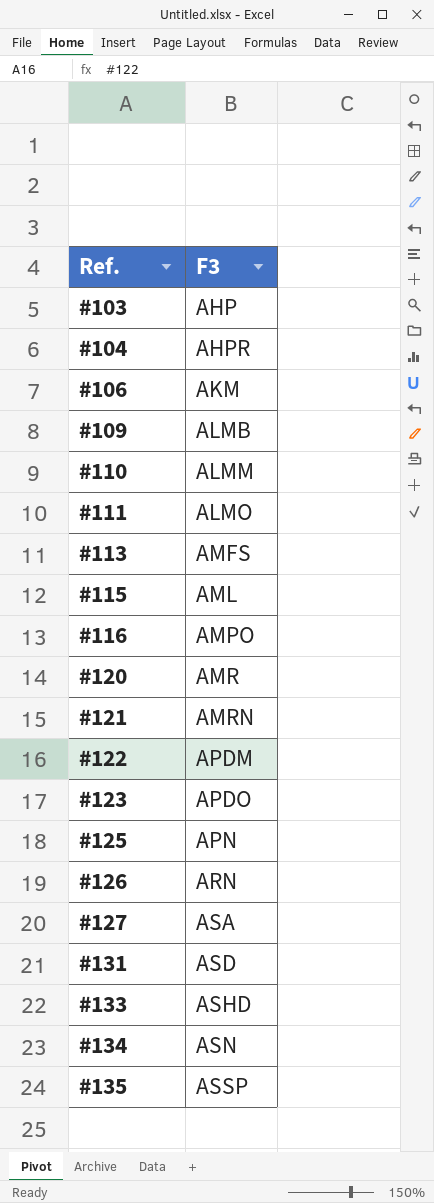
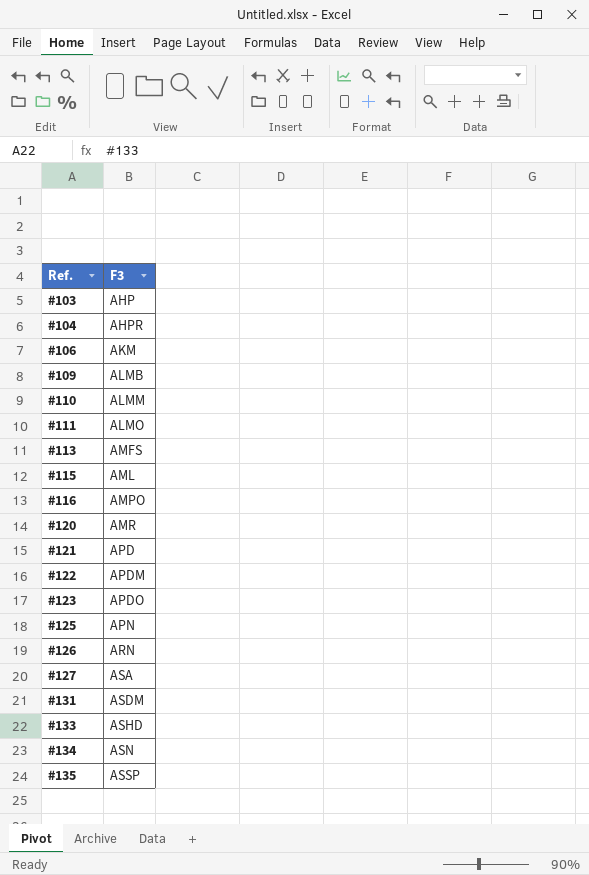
#121 | F3: AMRN -> APD
#131 | F3: ASD -> ASDM

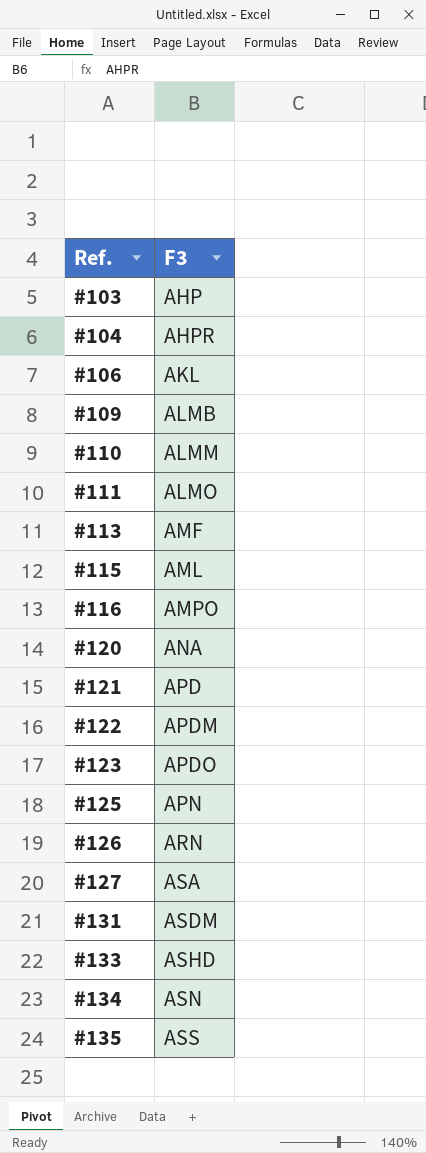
#106 | F3: AKM -> AKL
#113 | F3: AMFS -> AMF
#120 | F3: AMR -> ANA
#135 | F3: ASSP -> ASS

